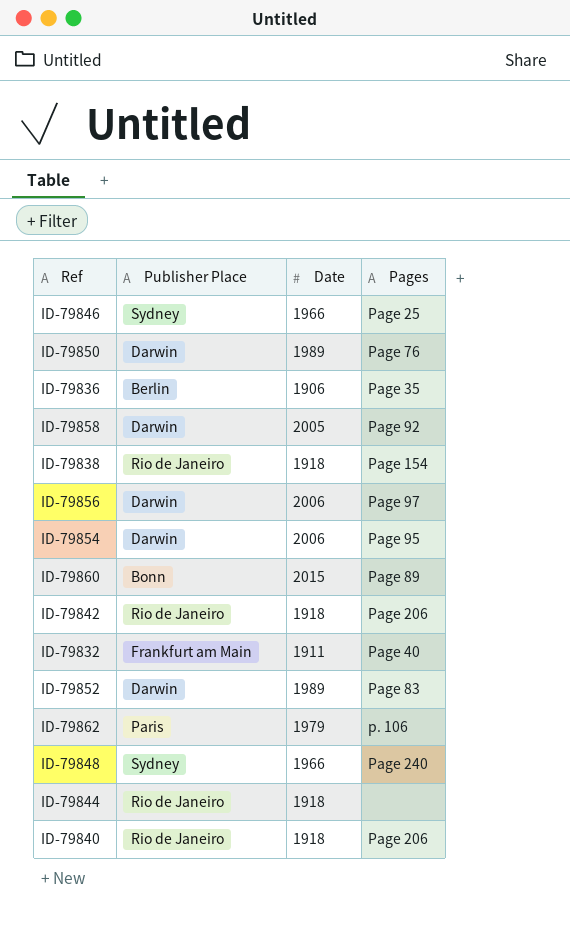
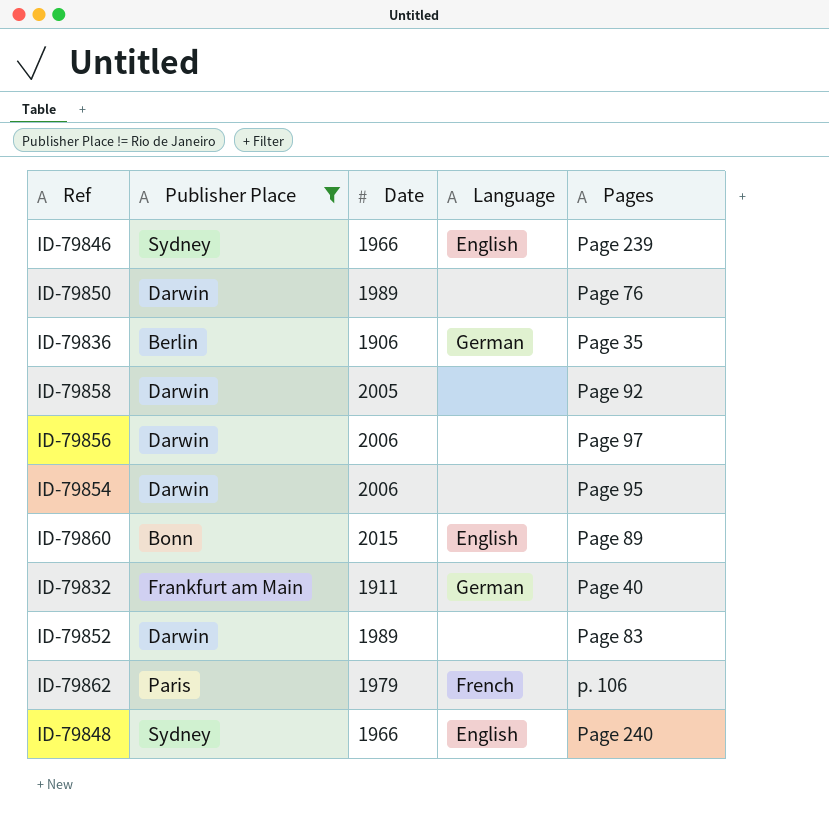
filter: none -> Publisher Place != Rio de Janeiro
column Language | position: none -> 4
ID-79846 | Pages: Page 25 -> Page 239

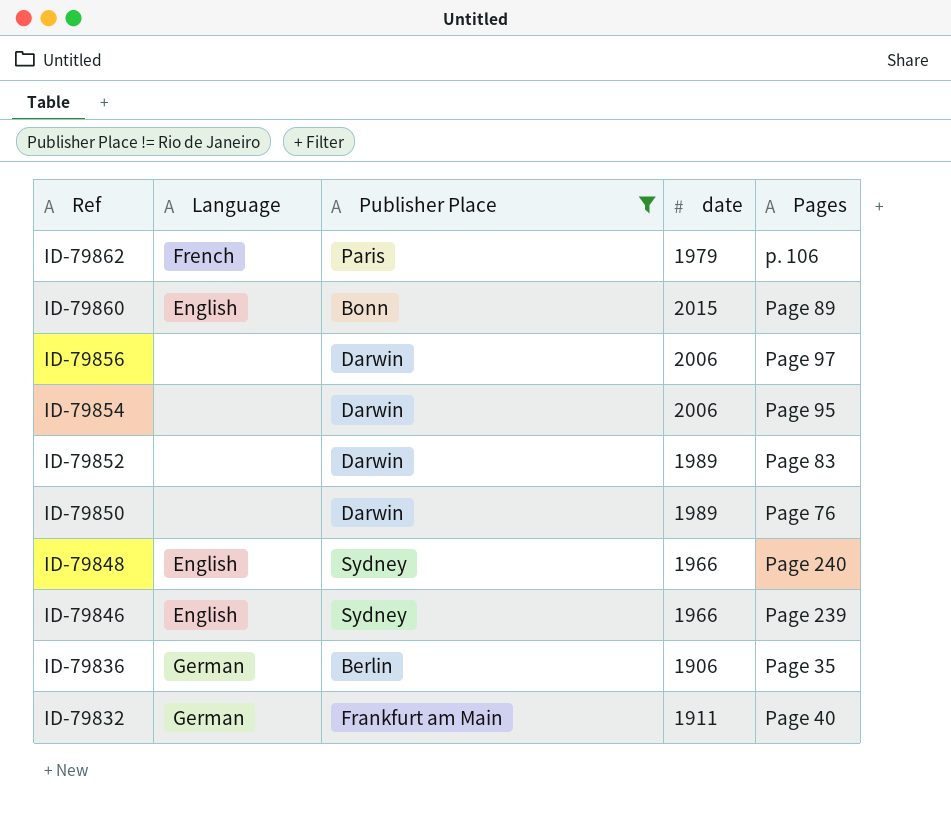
row order: none -> Ref descending
column Language | position: 4 -> 2
column name: Date -> date
row ID-79858: Darwin | 2005 | none | Page 92 -> none

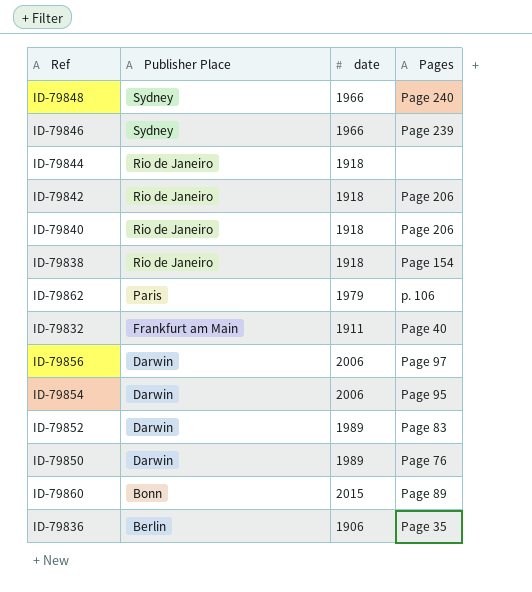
filter: Publisher Place != Rio de Janeiro -> none
row order: Ref descending -> Publisher Place descending
column Language | position: 2 -> none

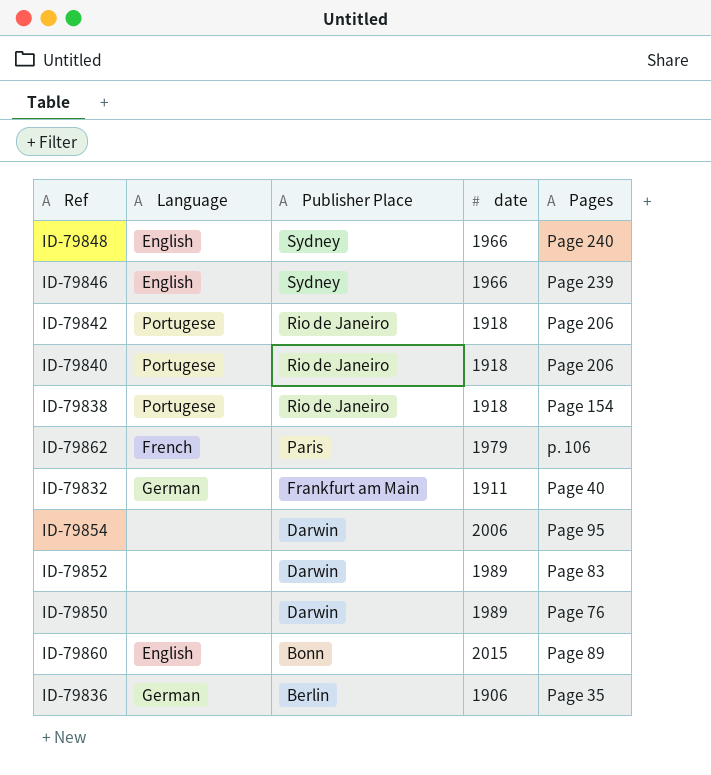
column Language | position: none -> 2
row ID-79844: Rio de Janeiro | 1918 | none -> none
row ID-79856: Darwin | 2006 | Page 97 -> none

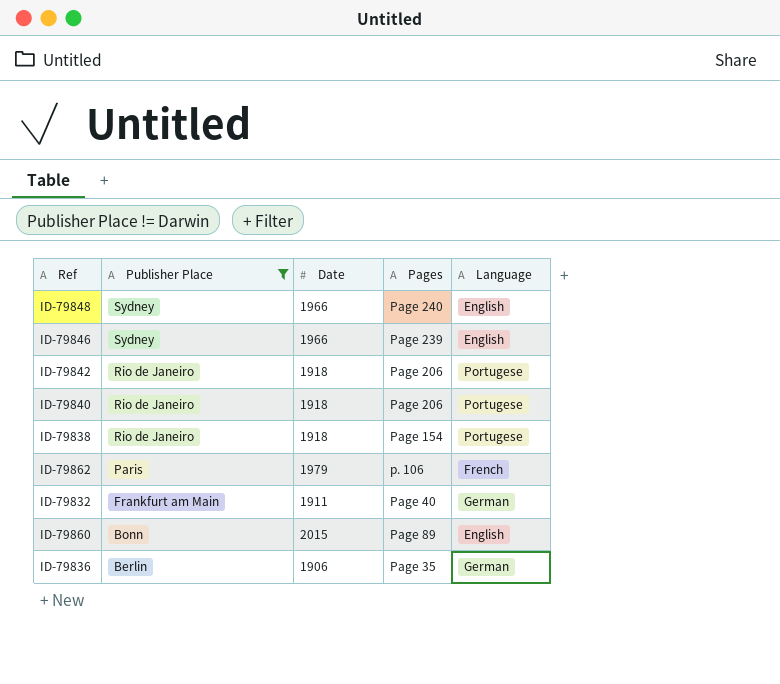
filter: none -> Publisher Place != Darwin
column name: date -> Date
column Language | position: 2 -> 5

